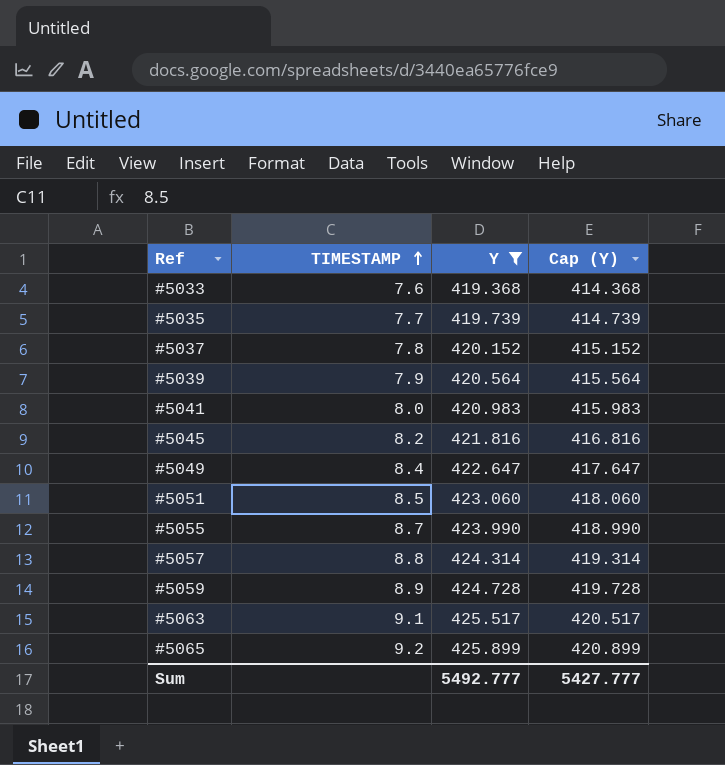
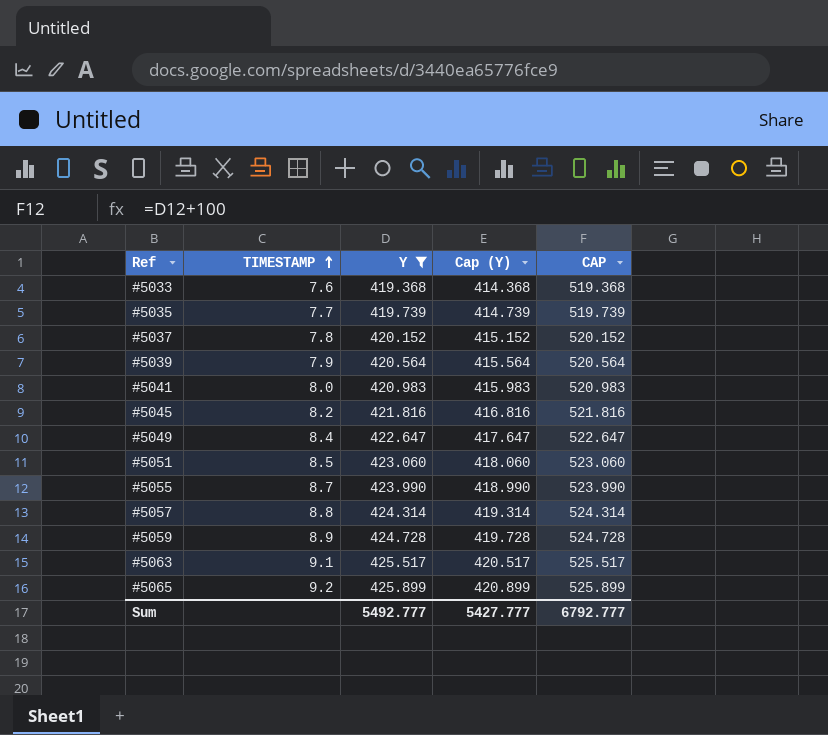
column CAP | formula: none -> [Y] + 100

